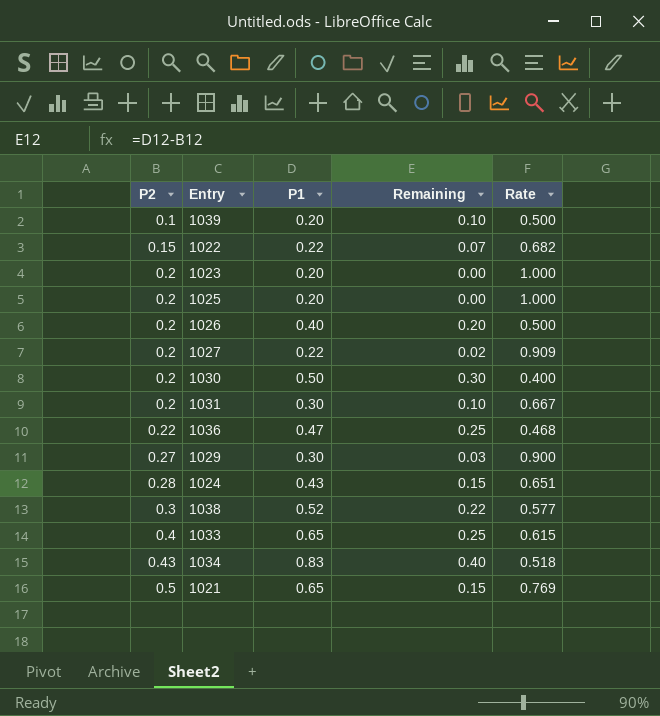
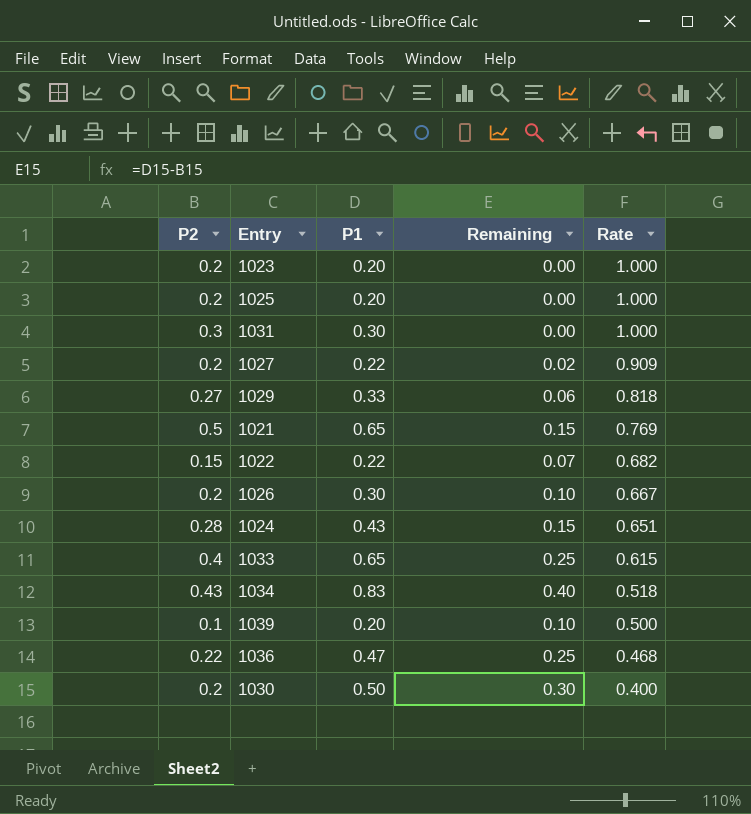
row order: P2 ascending -> Rate descending
row 1038: 0.3 | 0.52 | 0.22 | 0.577 -> none
1031 | P2: 0.2 -> 0.3
1031 | Remaining: 0.10 -> 0.00
1031 | Rate: 0.667 -> 1.000
1029 | P1: 0.30 -> 0.33
1029 | Remaining: 0.03 -> 0.06
1029 | Rate: 0.900 -> 0.818
1026 | P1: 0.40 -> 0.30
1026 | Remaining: 0.20 -> 0.10
1026 | Rate: 0.500 -> 0.667

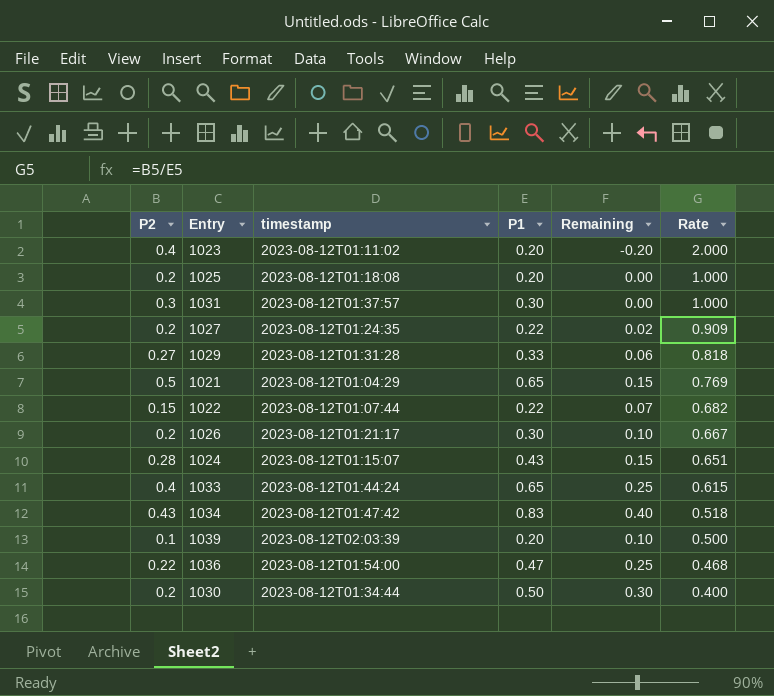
column timestamp | position: none -> 3
1023 | P2: 0.2 -> 0.4
1023 | Remaining: 0.00 -> -0.20
1023 | Rate: 1.000 -> 2.000

